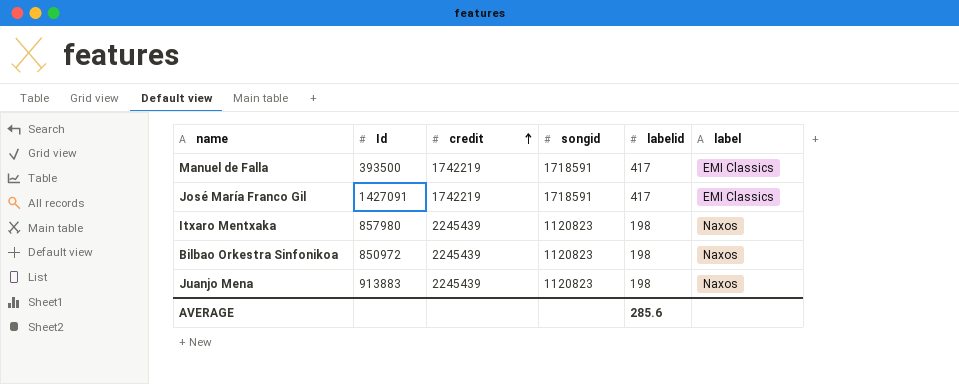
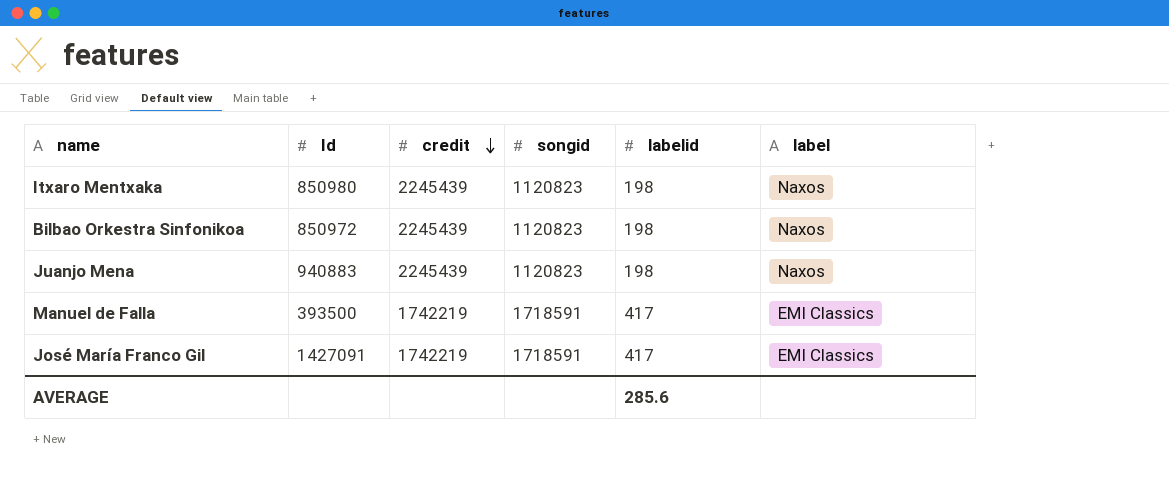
row order: credit ascending -> credit descending
Itxaro Mentxaka | Id: 857980 -> 850980
Juanjo Mena | Id: 913883 -> 940883

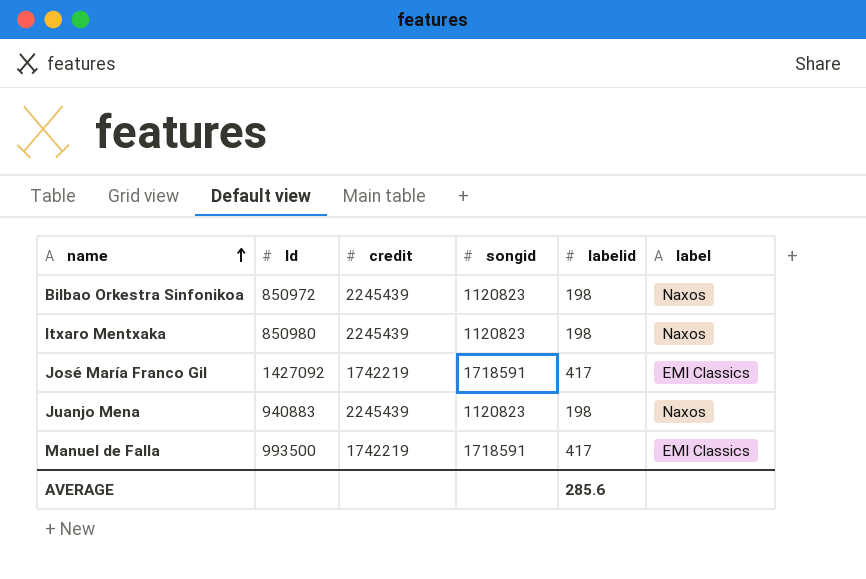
row order: credit descending -> name ascending
José María Franco Gil | Id: 1427091 -> 1427092
Manuel de Falla | Id: 393500 -> 993500

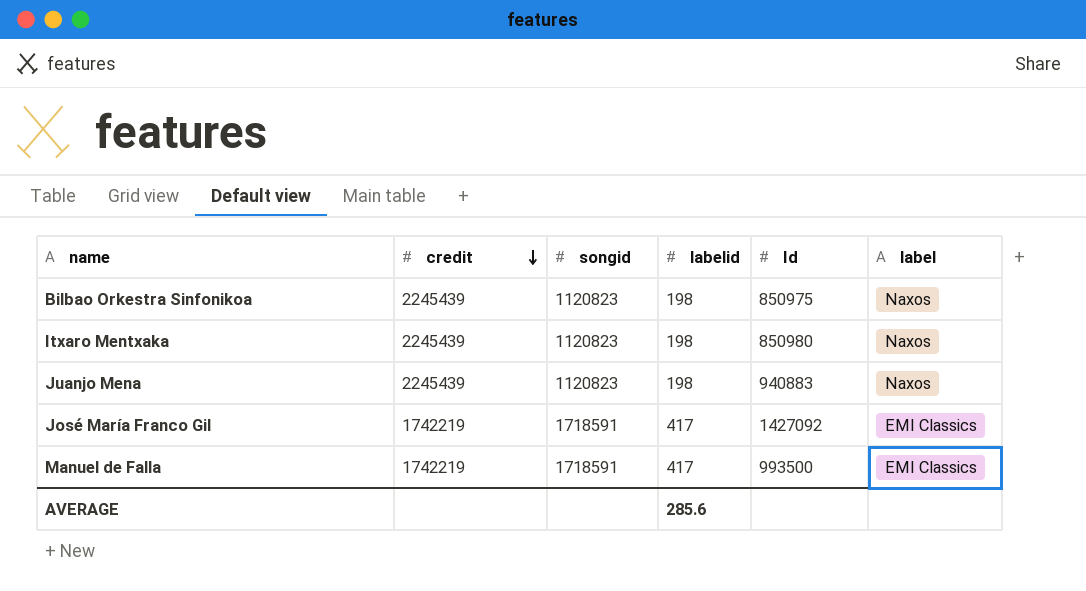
row order: name ascending -> credit descending
column Id | position: 2 -> 5
Bilbao Orkestra Sinfonikoa | Id: 850972 -> 850975

